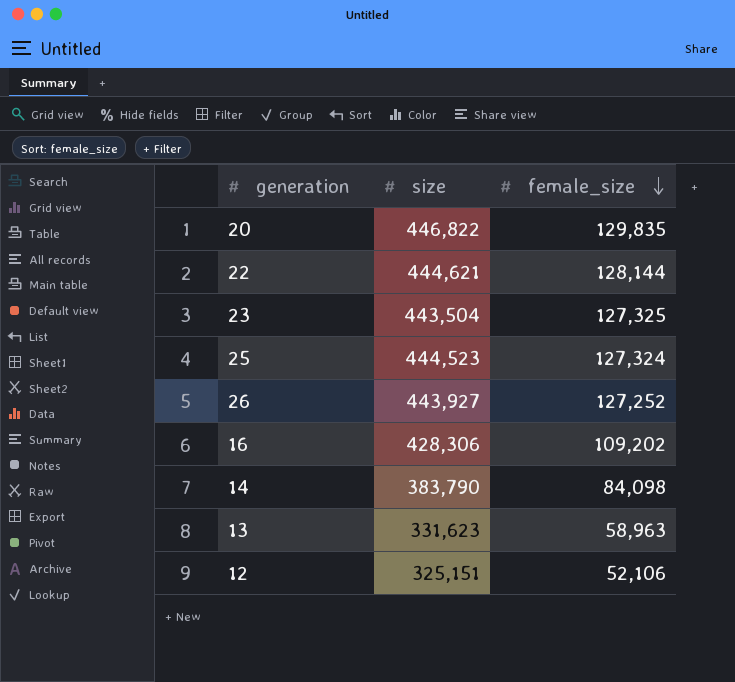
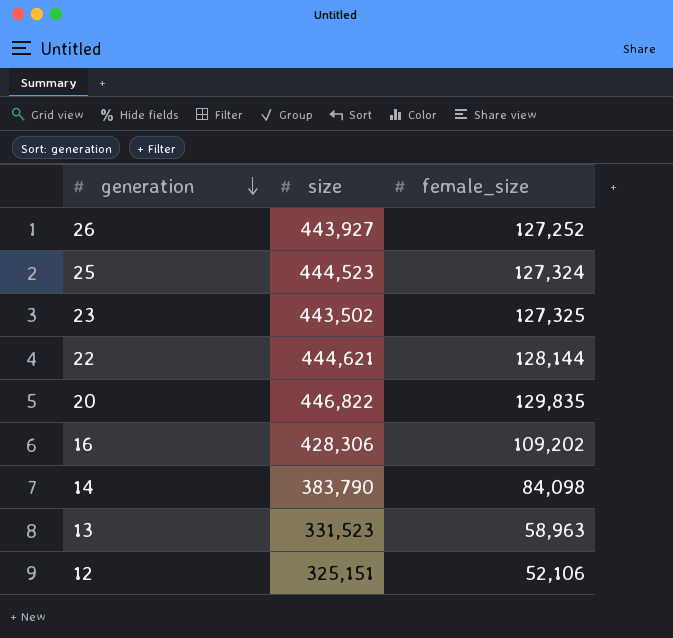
row order: female_size descending -> generation descending
23 | size: 443,504 -> 443,502
13 | size: 331,623 -> 331,523

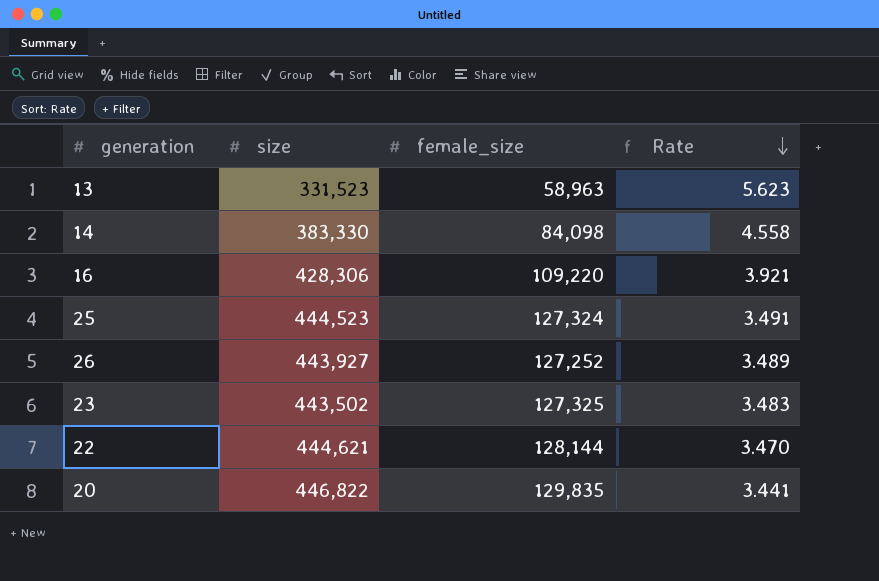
row order: generation descending -> Rate descending
column Rate | formula: none -> [size] / [female_size]
row 12: 325,151 | 52,106 -> none
14 | size: 383,790 -> 383,330
16 | female_size: 109,202 -> 109,220

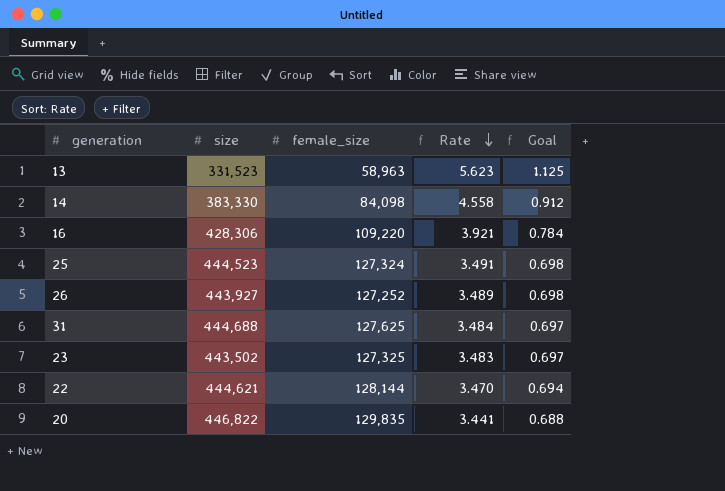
column Goal | formula: none -> [Rate] * 0.2
row 31: none -> 444,688 | 127,625 | 3.484 | 0.697

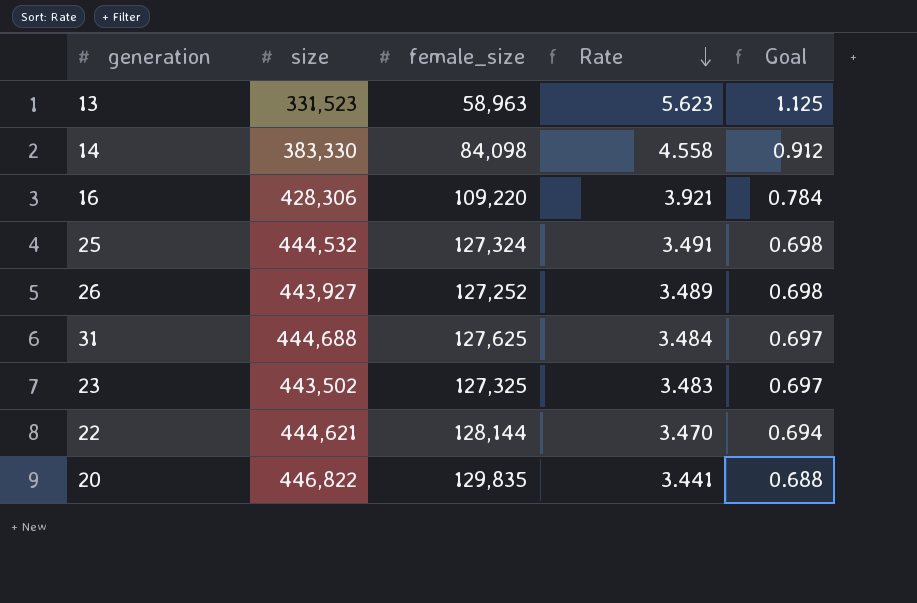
25 | size: 444,523 -> 444,532

